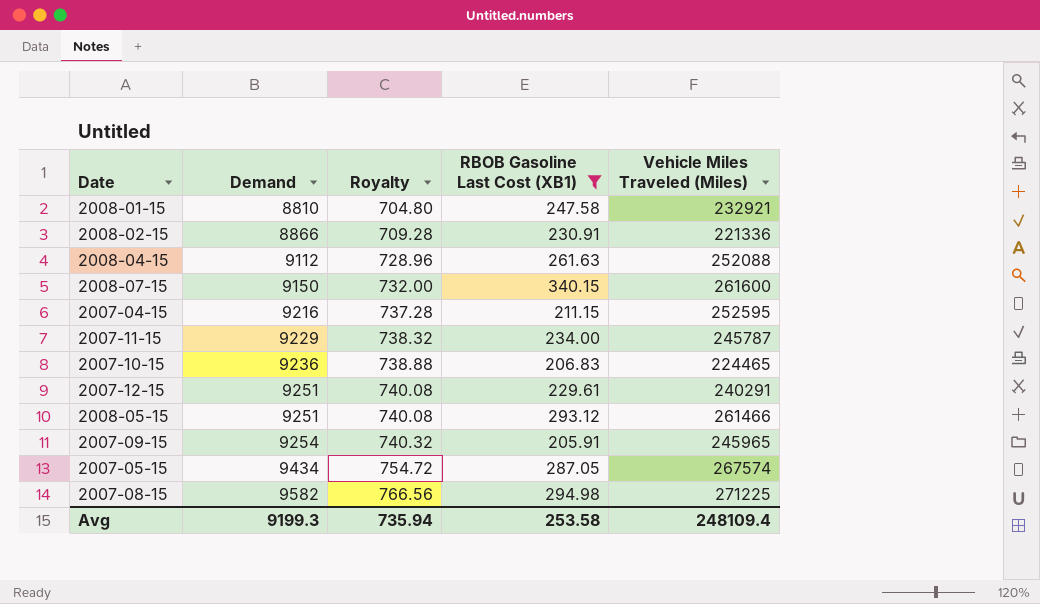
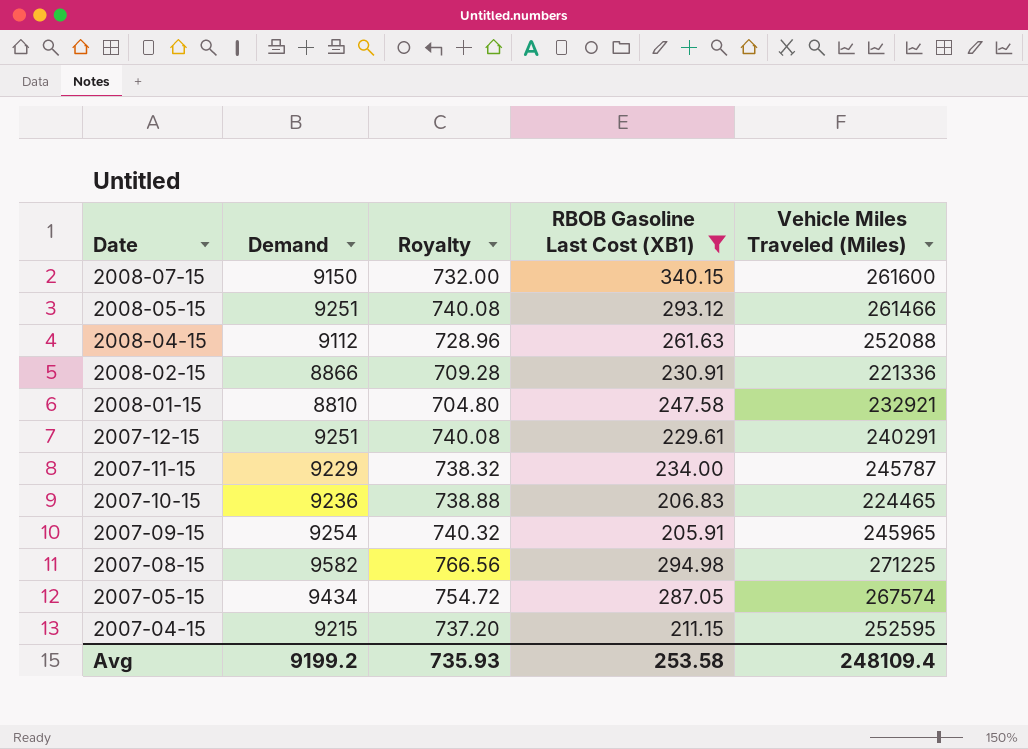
row order: Demand ascending -> Date descending
2007-04-15 | Demand: 9216 -> 9215
2007-04-15 | Royalty: 737.28 -> 737.20
Avg | Demand: 9199.3 -> 9199.2
Avg | Royalty: 735.94 -> 735.93

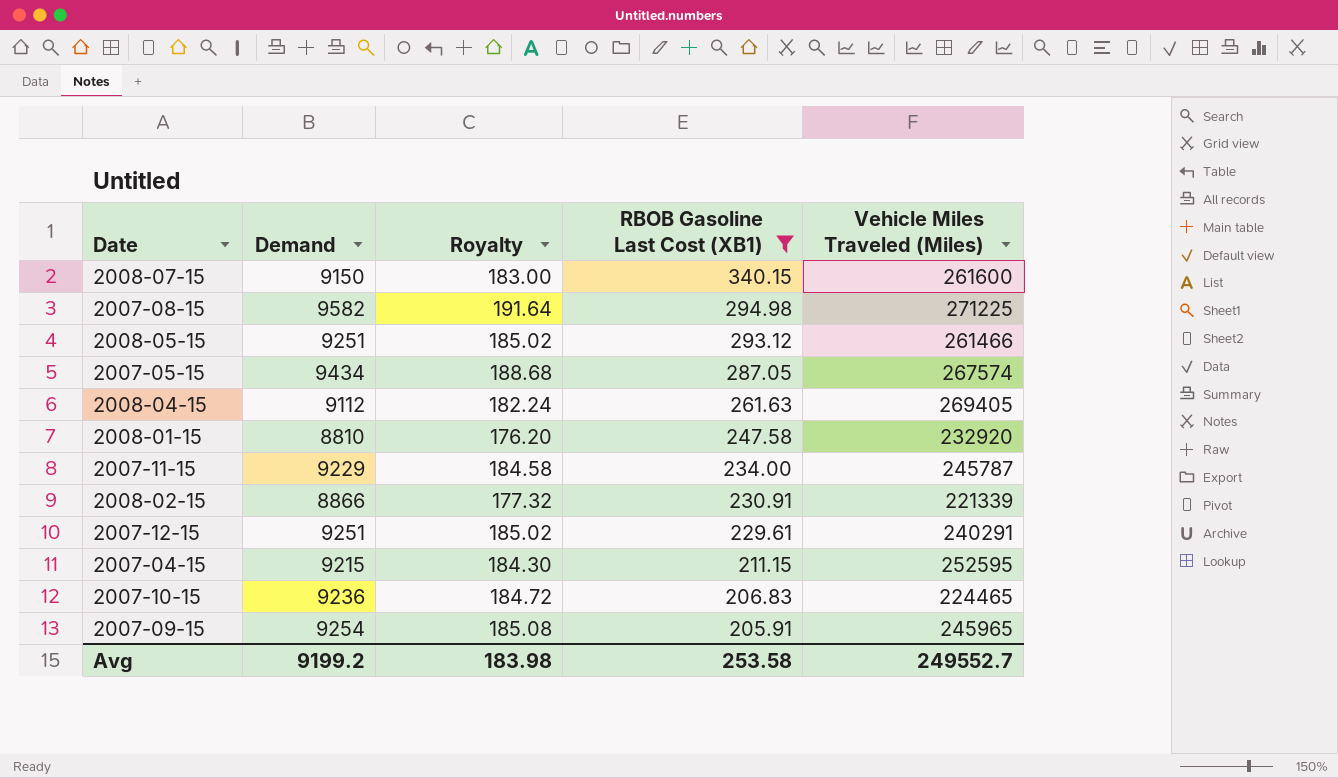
row order: Date descending -> RBOB Gasoline Last Cost (XB1) descending
column Royalty | formula: [Demand] * 0.08 -> [Demand] * 0.02
2008-04-15 | Vehicle Miles Traveled (Miles): 252088 -> 269405
2008-01-15 | Vehicle Miles Traveled (Miles): 232921 -> 232920
2008-02-15 | Vehicle Miles Traveled (Miles): 221336 -> 221339
Avg | Royalty: 735.93 -> 183.98
Avg | Vehicle Miles Traveled (Miles): 248109.4 -> 249552.7

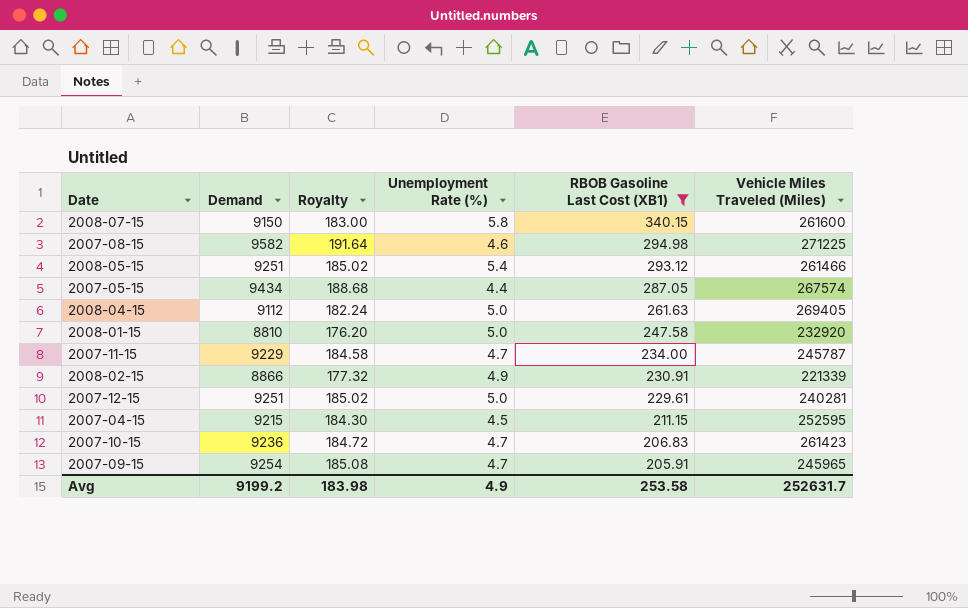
column Unemployment Rate (%) | position: none -> 4
2007-12-15 | Vehicle Miles Traveled (Miles): 240291 -> 240281
2007-10-15 | Vehicle Miles Traveled (Miles): 224465 -> 261423
Avg | Vehicle Miles Traveled (Miles): 249552.7 -> 252631.7

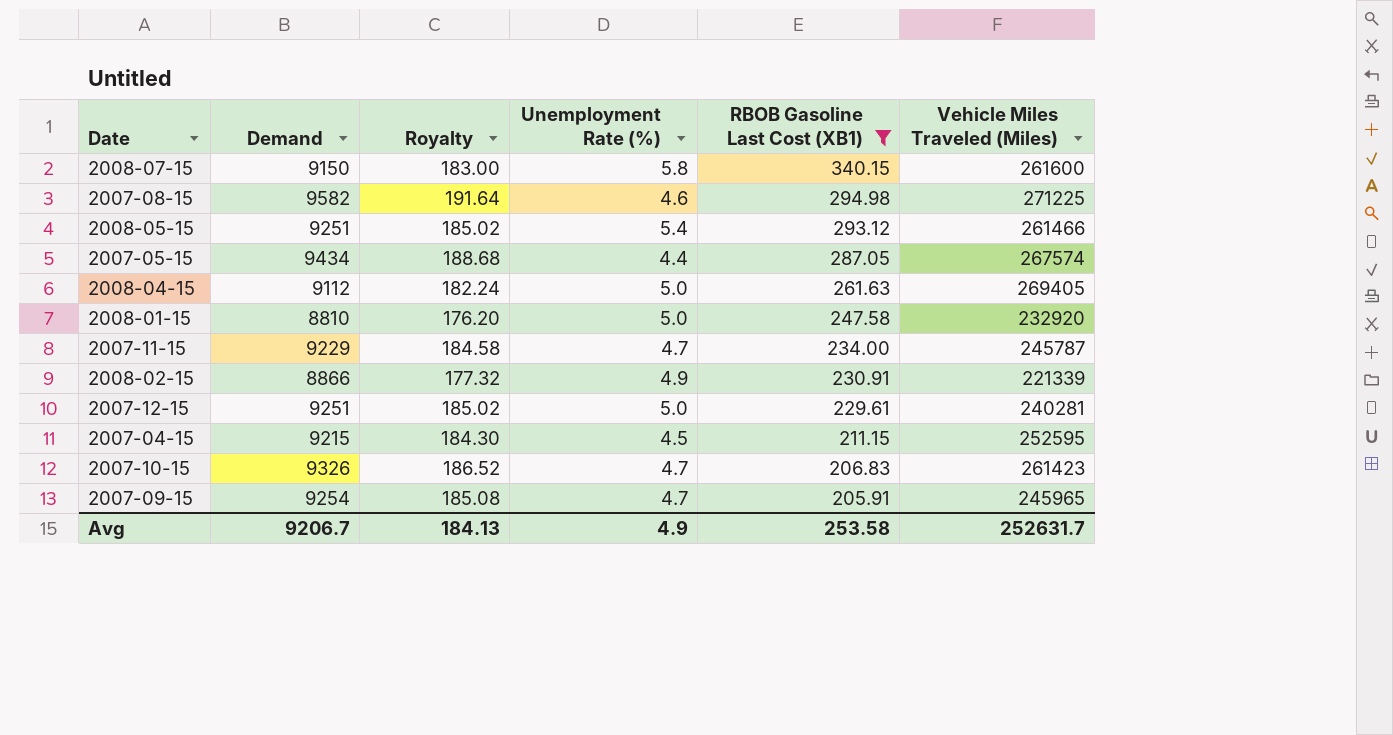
2007-10-15 | Demand: 9236 -> 9326
2007-10-15 | Royalty: 184.72 -> 186.52
Avg | Demand: 9199.2 -> 9206.7
Avg | Royalty: 183.98 -> 184.13

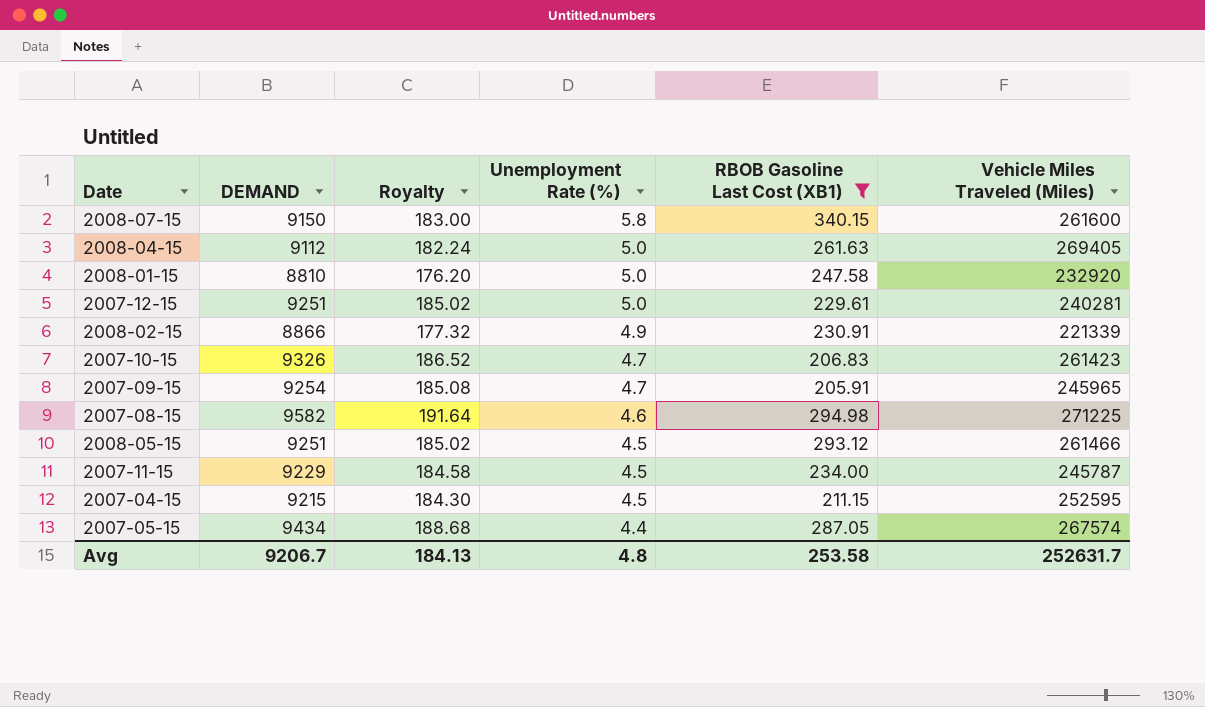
row order: RBOB Gasoline Last Cost (XB1) descending -> Unemployment Rate (%) descending
column name: Demand -> DEMAND
2008-05-15 | Unemployment Rate (%): 5.4 -> 4.5
2007-11-15 | Unemployment Rate (%): 4.7 -> 4.5
Avg | Unemployment Rate (%): 4.9 -> 4.8

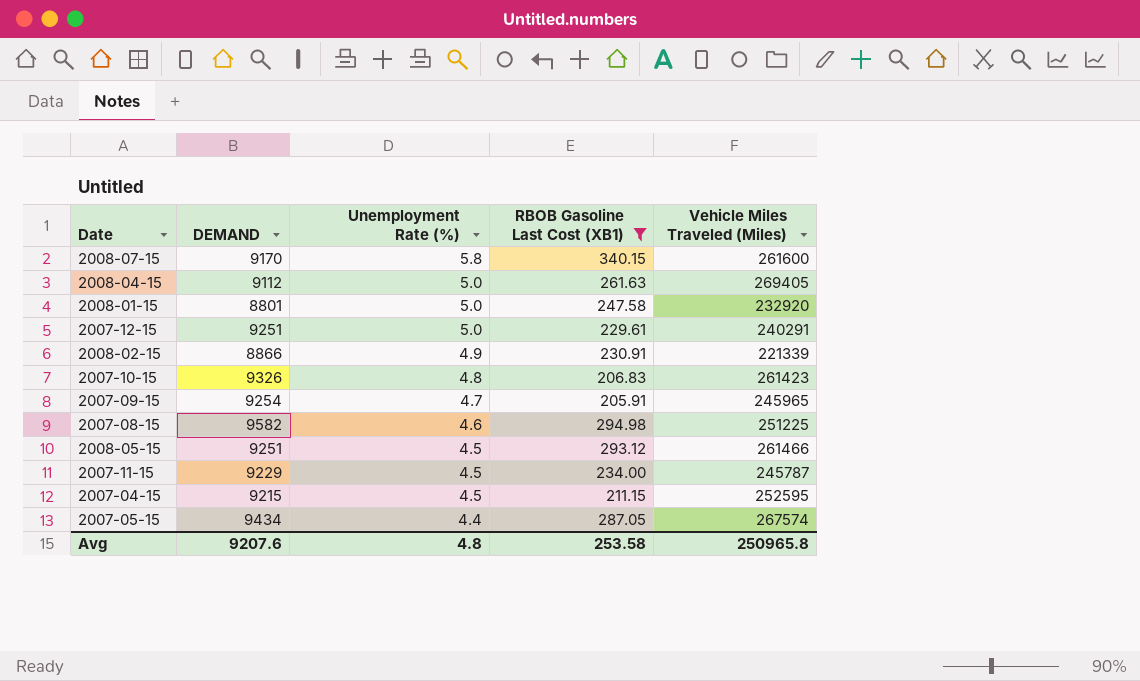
column Royalty | formula: [DEMAND] * 0.02 -> none
2008-07-15 | DEMAND: 9150 -> 9170
2008-01-15 | DEMAND: 8810 -> 8801
2007-12-15 | Vehicle Miles Traveled (Miles): 240281 -> 240291
2007-10-15 | Unemployment Rate (%): 4.7 -> 4.8
2007-08-15 | Vehicle Miles Traveled (Miles): 271225 -> 251225
Avg | DEMAND: 9206.7 -> 9207.6
Avg | Vehicle Miles Traveled (Miles): 252631.7 -> 250965.8

